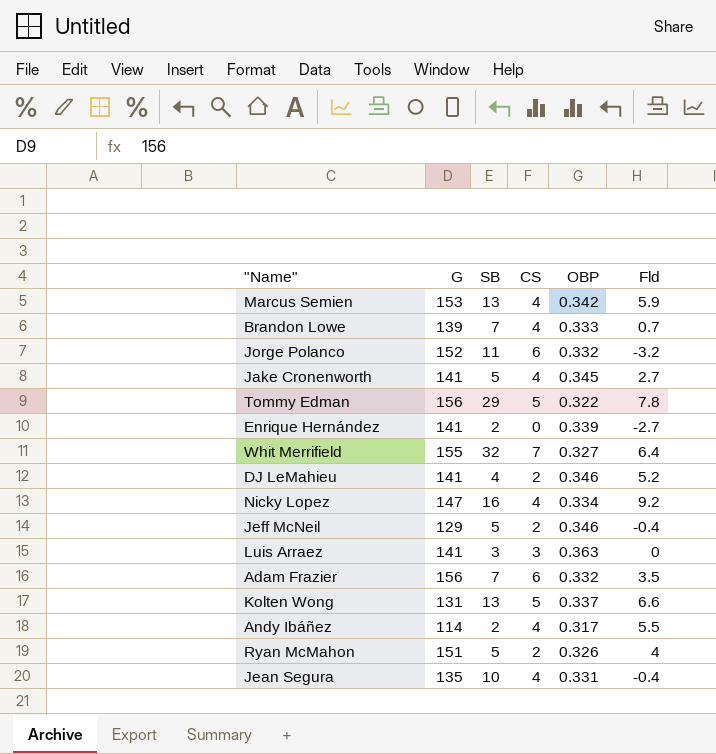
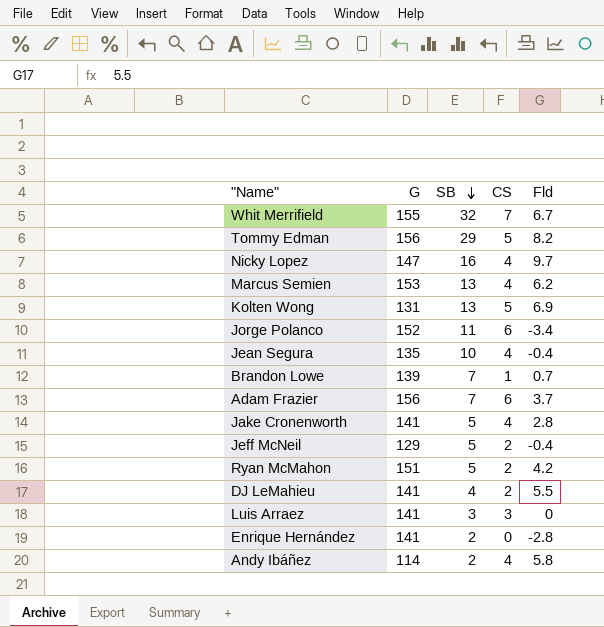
row order: none -> SB descending
column OBP | position: 5 -> none
Whit Merrifield | Fld: 6.4 -> 6.7
Tommy Edman | Fld: 7.8 -> 8.2
Nicky Lopez | Fld: 9.2 -> 9.7
Marcus Semien | Fld: 5.9 -> 6.2
Kolten Wong | Fld: 6.6 -> 6.9
Jorge Polanco | Fld: -3.2 -> -3.4
Brandon Lowe | CS: 4 -> 1
Adam Frazier | Fld: 3.5 -> 3.7
Jake Cronenworth | Fld: 2.7 -> 2.8
Ryan McMahon | Fld: 4 -> 4.2
DJ LeMahieu | Fld: 5.2 -> 5.5
Enrique Hernández | Fld: -2.7 -> -2.8
Andy Ibáñez | Fld: 5.5 -> 5.8

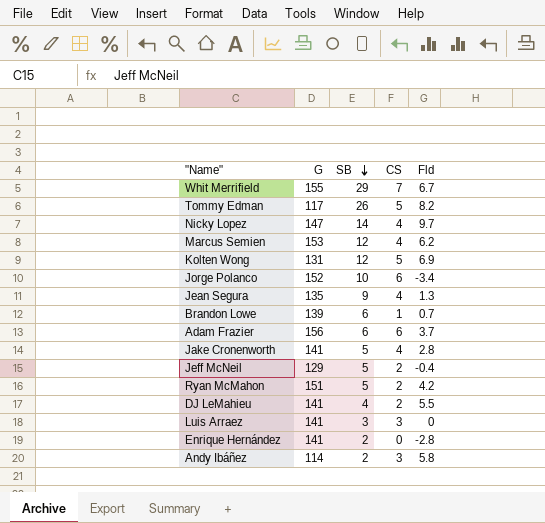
Whit Merrifield | SB: 32 -> 29
Tommy Edman | G: 156 -> 117
Tommy Edman | SB: 29 -> 26
Nicky Lopez | SB: 16 -> 14
Marcus Semien | SB: 13 -> 12
Kolten Wong | SB: 13 -> 12
Jorge Polanco | SB: 11 -> 10
Jean Segura | SB: 10 -> 9
Jean Segura | Fld: -0.4 -> 1.3
Brandon Lowe | SB: 7 -> 6
Adam Frazier | SB: 7 -> 6
Andy Ibáñez | CS: 4 -> 3

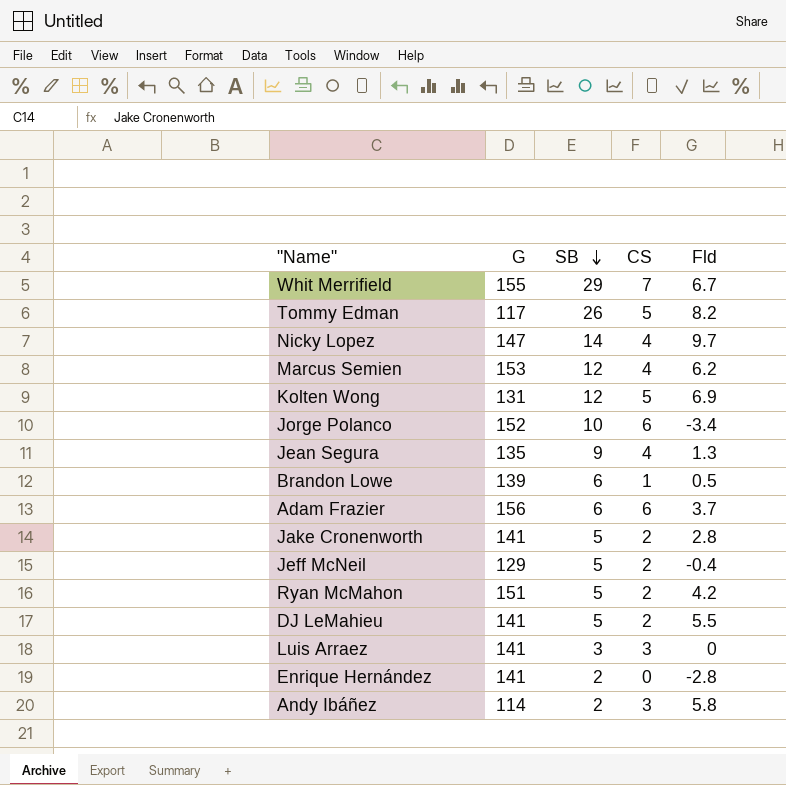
Brandon Lowe | Fld: 0.7 -> 0.5
Jake Cronenworth | CS: 4 -> 2
DJ LeMahieu | SB: 4 -> 5

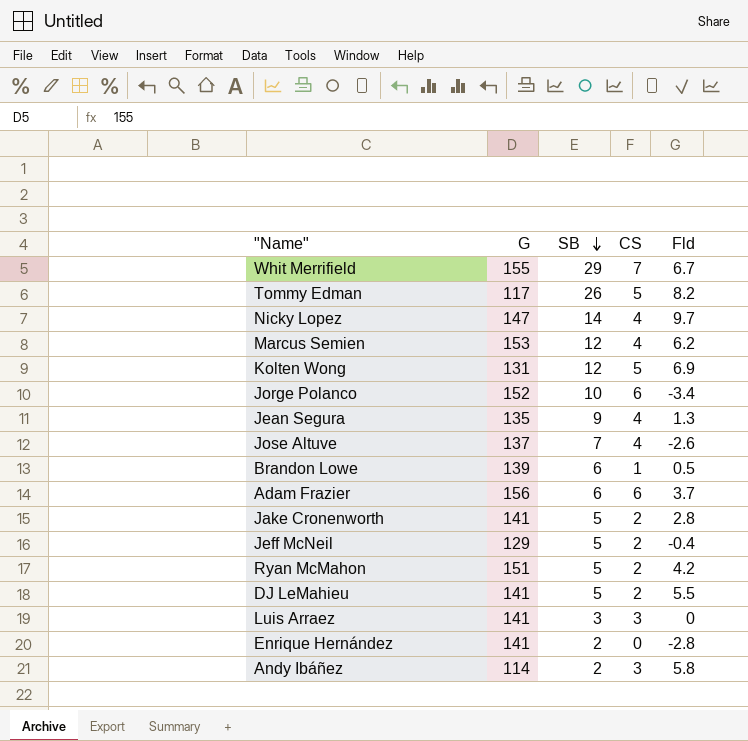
row Jose Altuve: none -> 137 | 7 | 4 | -2.6

